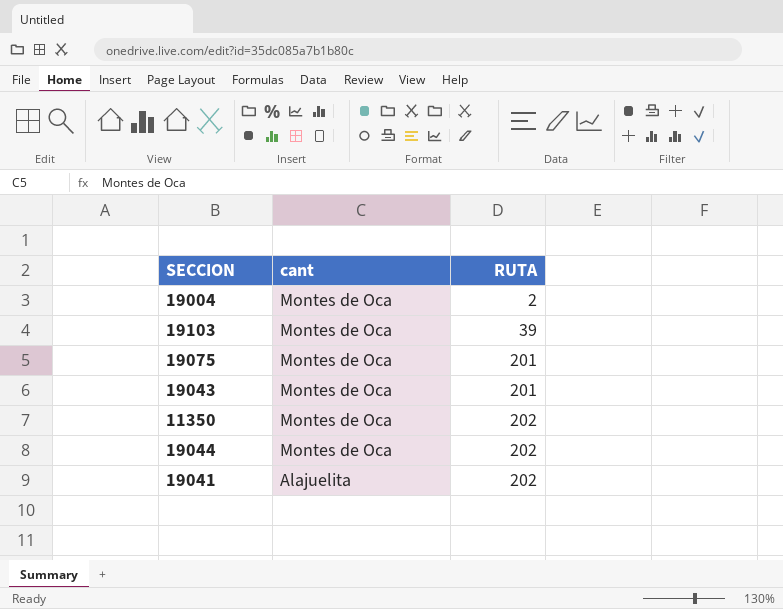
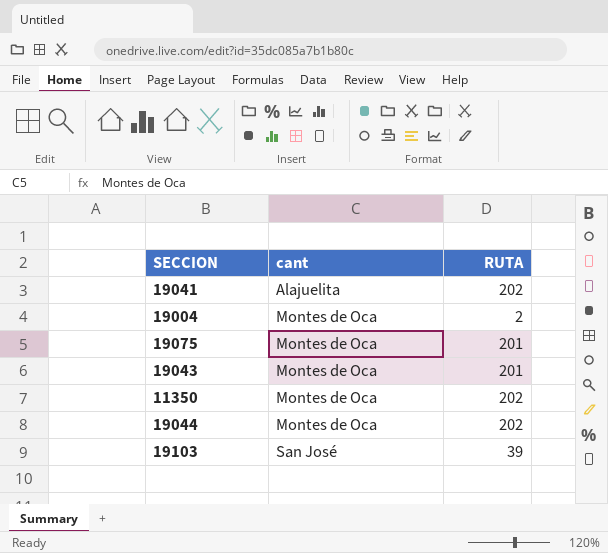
row order: cant descending -> cant ascending
19103 | cant: Montes de Oca -> San José

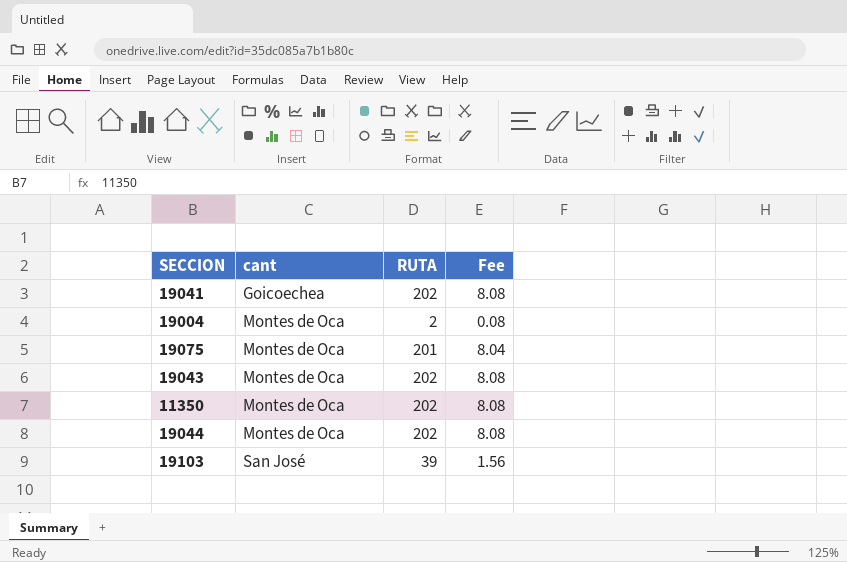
column Fee | formula: none -> [RUTA] * 0.04
19041 | cant: Alajuelita -> Goicoechea
19043 | RUTA: 201 -> 202

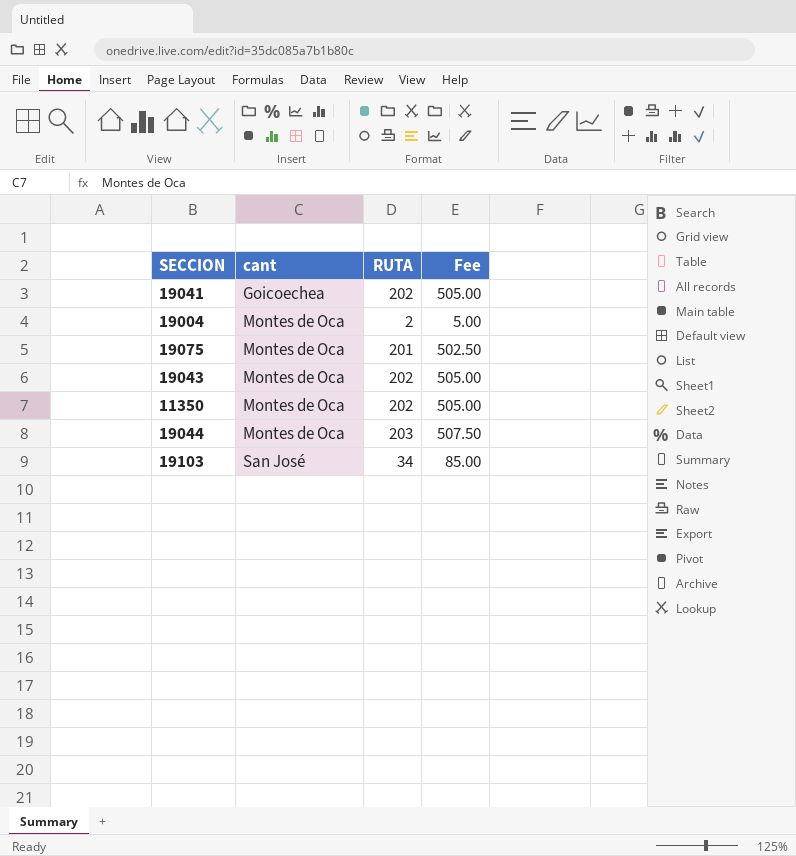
column Fee | formula: [RUTA] * 0.04 -> [RUTA] * 2.5
19044 | RUTA: 202 -> 203
19103 | RUTA: 39 -> 34

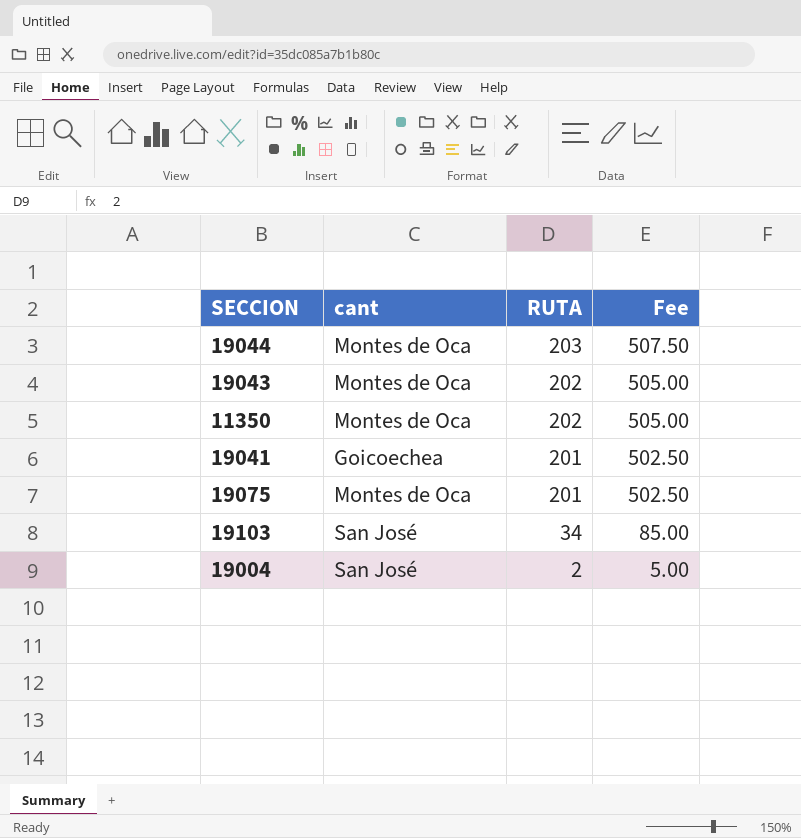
row order: cant ascending -> RUTA descending
19041 | RUTA: 202 -> 201
19041 | Fee: 505.00 -> 502.50
19004 | cant: Montes de Oca -> San José

